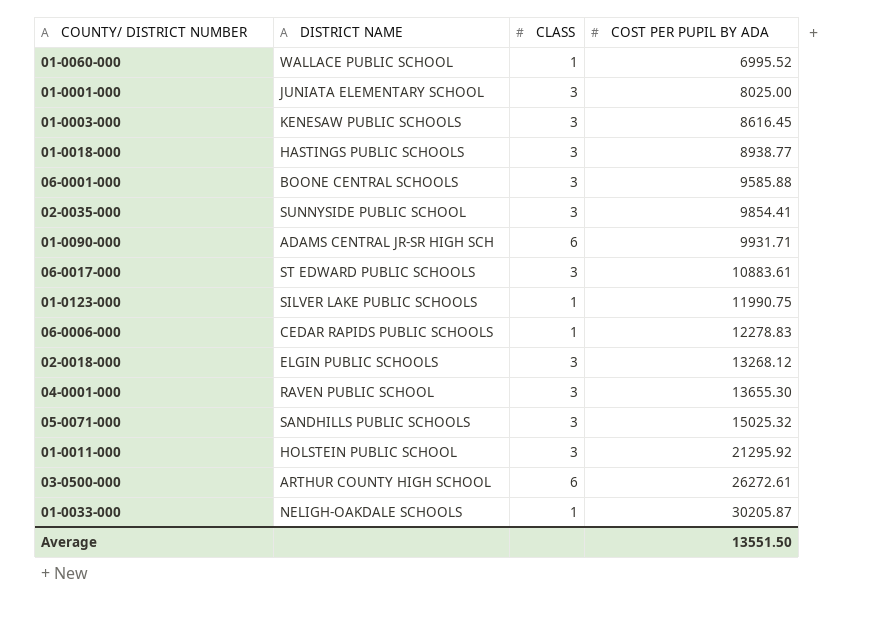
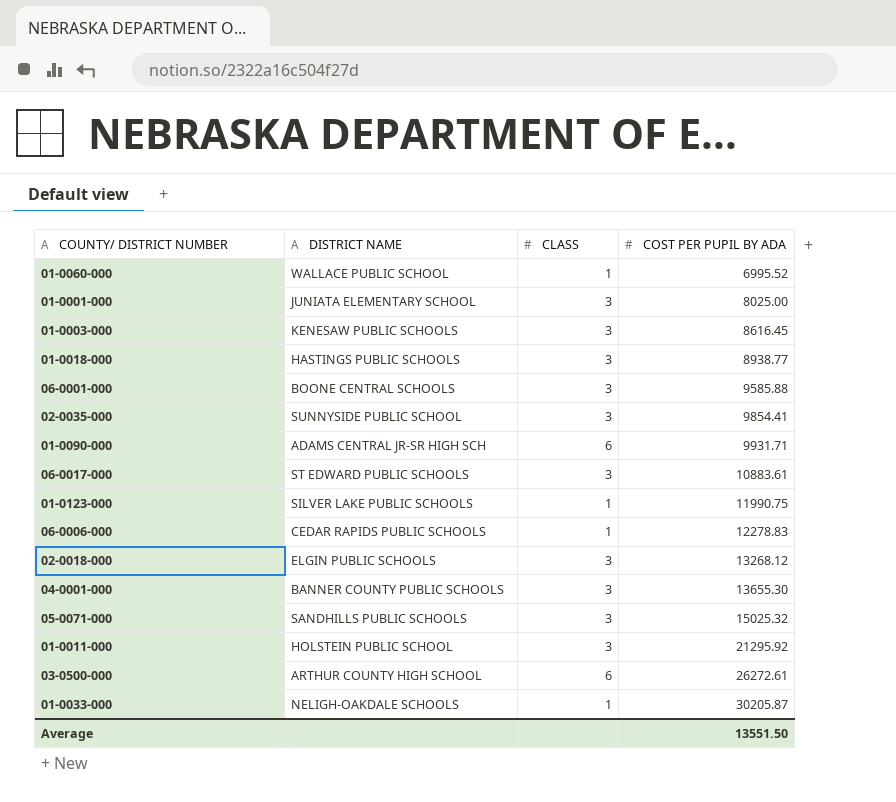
04-0001-000 | DISTRICT NAME: RAVEN PUBLIC SCHOOL -> BANNER COUNTY PUBLIC SCHOOLS

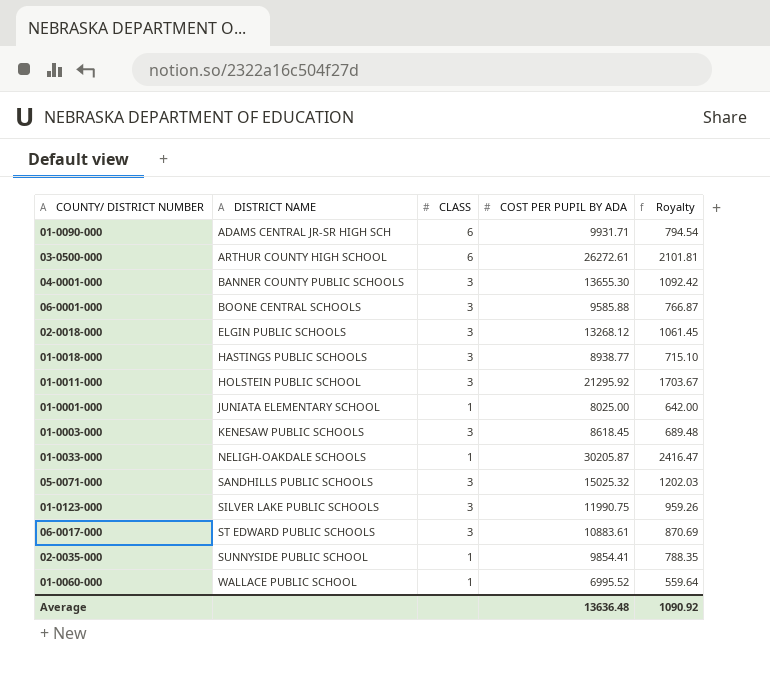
row order: COST PER PUPIL BY ADA ascending -> DISTRICT NAME ascending
column Royalty | formula: none -> [COST PER PUPIL BY ADA] * 0.08
row 06-0006-000: CEDAR RAPIDS PUBLIC SCHOOLS | 1 | 12278.83 -> none
01-0001-000 | CLASS: 3 -> 1
01-0003-000 | COST PER PUPIL BY ADA: 8616.45 -> 8618.45
01-0123-000 | CLASS: 1 -> 3
02-0035-000 | CLASS: 3 -> 1
Average | COST PER PUPIL BY ADA: 13551.50 -> 13636.48

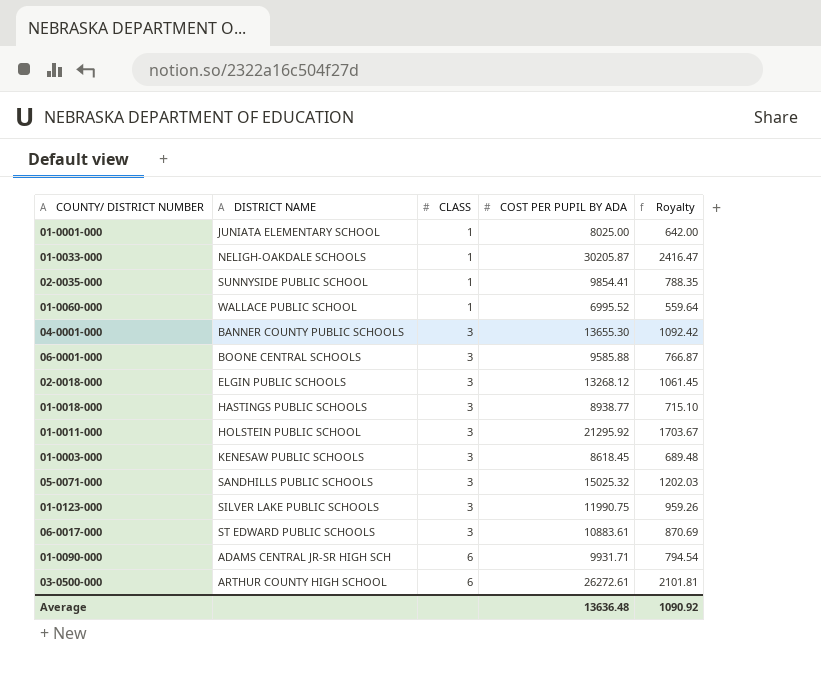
row order: DISTRICT NAME ascending -> CLASS ascending

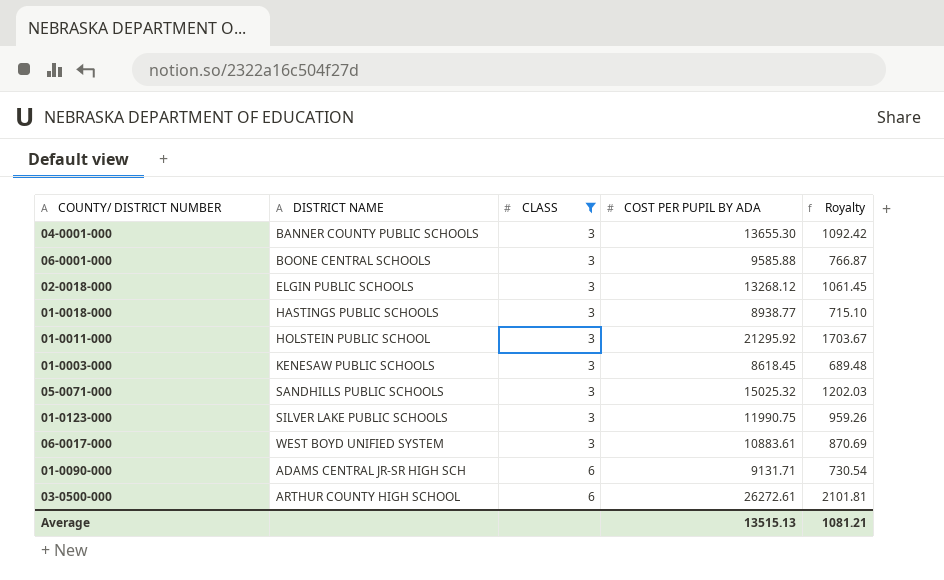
filter: none -> CLASS != 1
06-0017-000 | DISTRICT NAME: ST EDWARD PUBLIC SCHOOLS -> WEST BOYD UNIFIED SYSTEM
01-0090-000 | COST PER PUPIL BY ADA: 9931.71 -> 9131.71
01-0090-000 | Royalty: 794.54 -> 730.54
Average | COST PER PUPIL BY ADA: 13636.48 -> 13515.13
Average | Royalty: 1090.92 -> 1081.21

